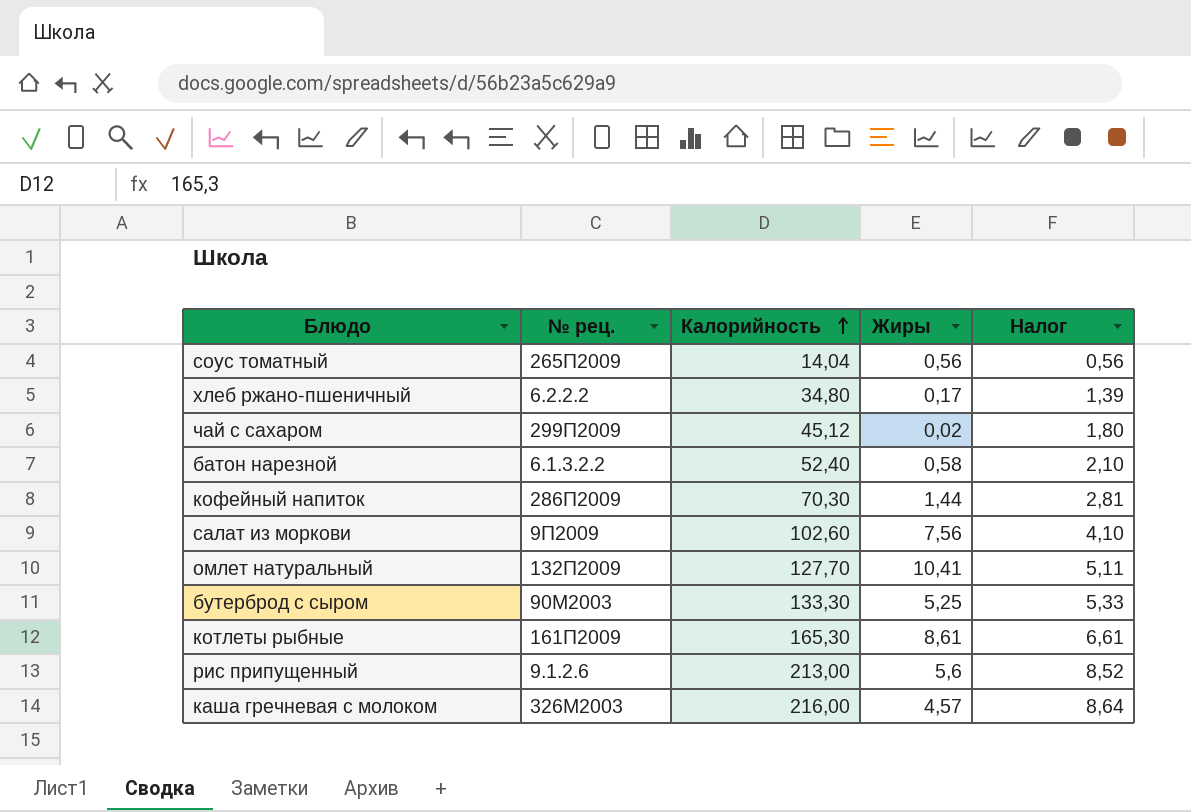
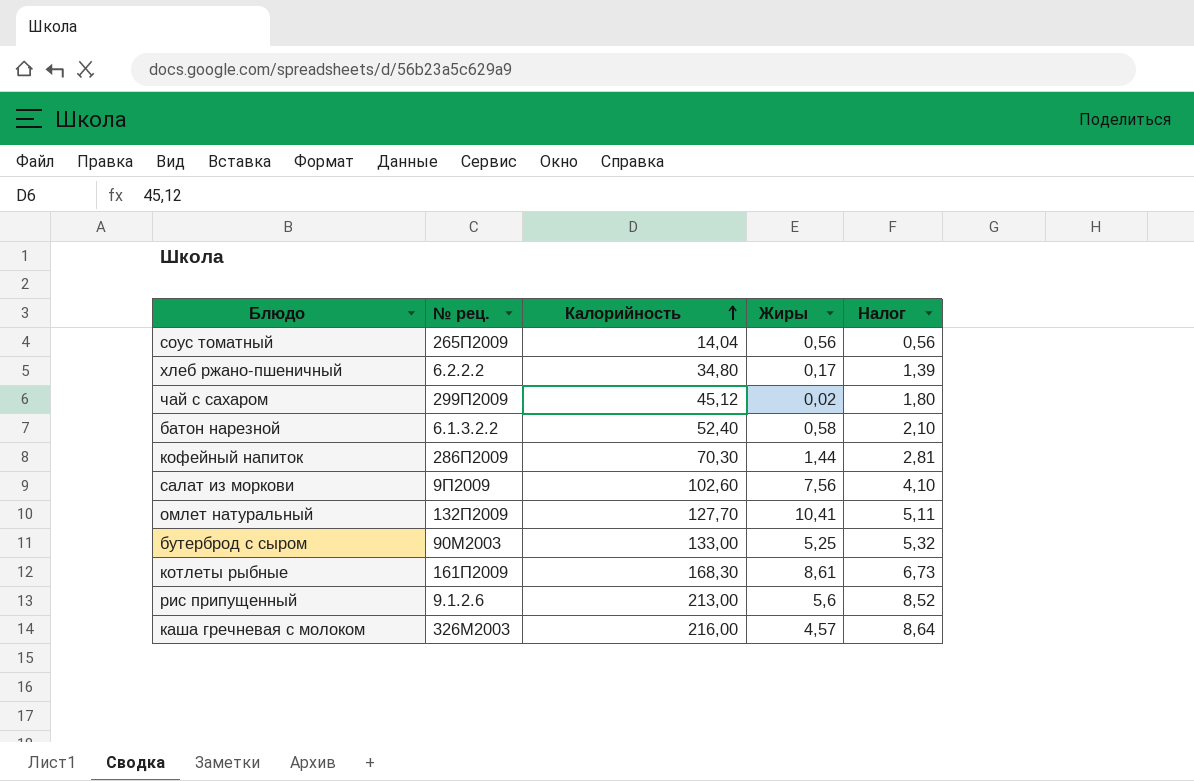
бутерброд с сыром | Калорийность: 133,30 -> 133,00
бутерброд с сыром | Налог: 5,33 -> 5,32
котлеты рыбные | Калорийность: 165,30 -> 168,30
котлеты рыбные | Налог: 6,61 -> 6,73

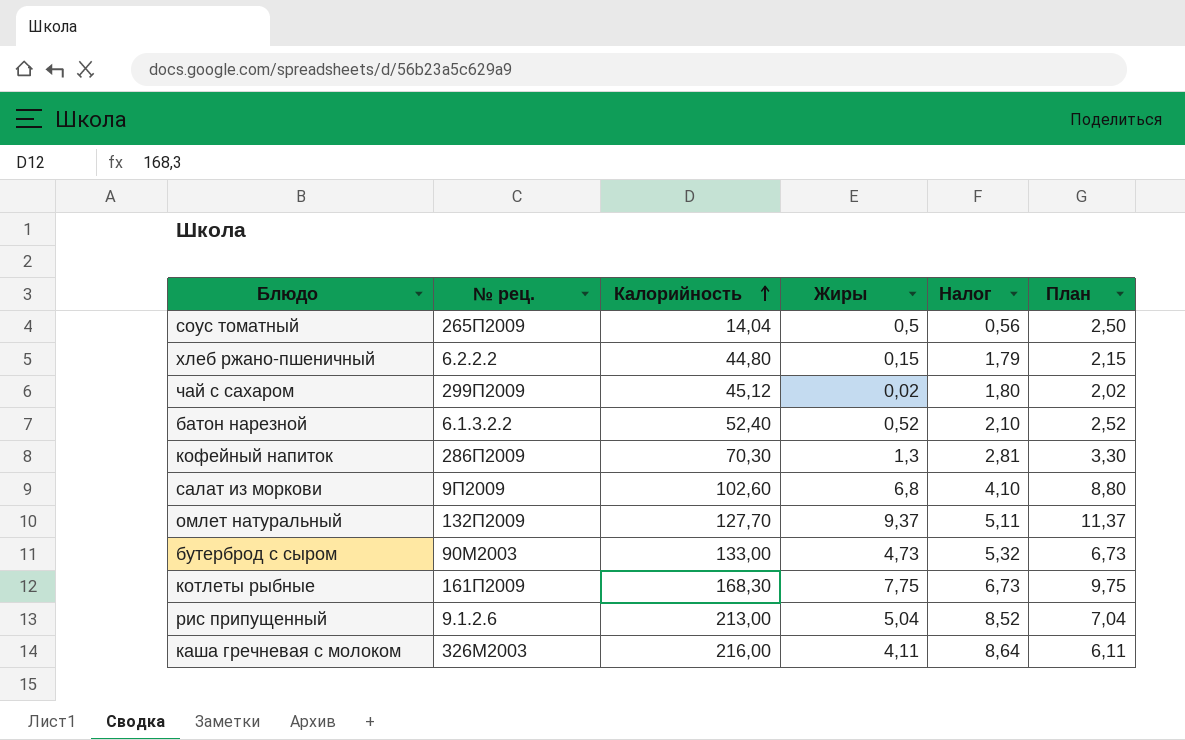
column План | formula: none -> [Жиры] + 2
соус томатный | Жиры: 0,56 -> 0,5
хлеб ржано-пшеничный | Калорийность: 34,80 -> 44,80
хлеб ржано-пшеничный | Жиры: 0,17 -> 0,15
хлеб ржано-пшеничный | Налог: 1,39 -> 1,79
батон нарезной | Жиры: 0,58 -> 0,52
кофейный напиток | Жиры: 1,44 -> 1,3
салат из моркови | Жиры: 7,56 -> 6,8
омлет натуральный | Жиры: 10,41 -> 9,37
бутерброд с сыром | Жиры: 5,25 -> 4,73
котлеты рыбные | Жиры: 8,61 -> 7,75
рис припущенный | Жиры: 5,6 -> 5,04
каша гречневая с молоком | Жиры: 4,57 -> 4,11

